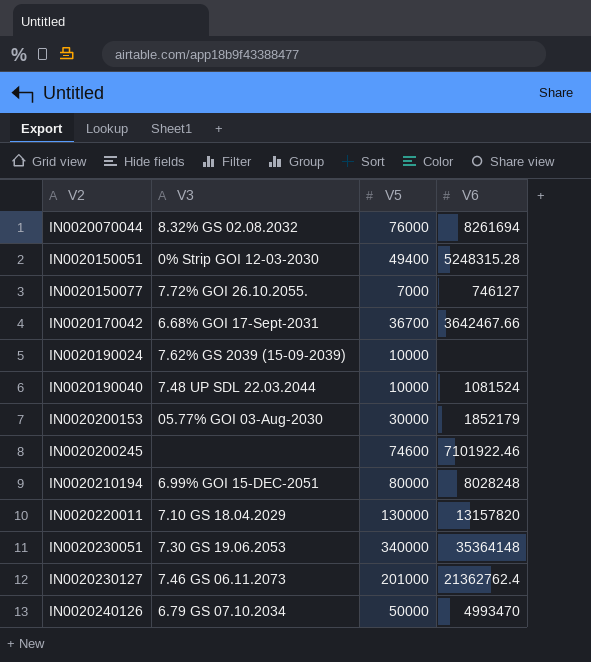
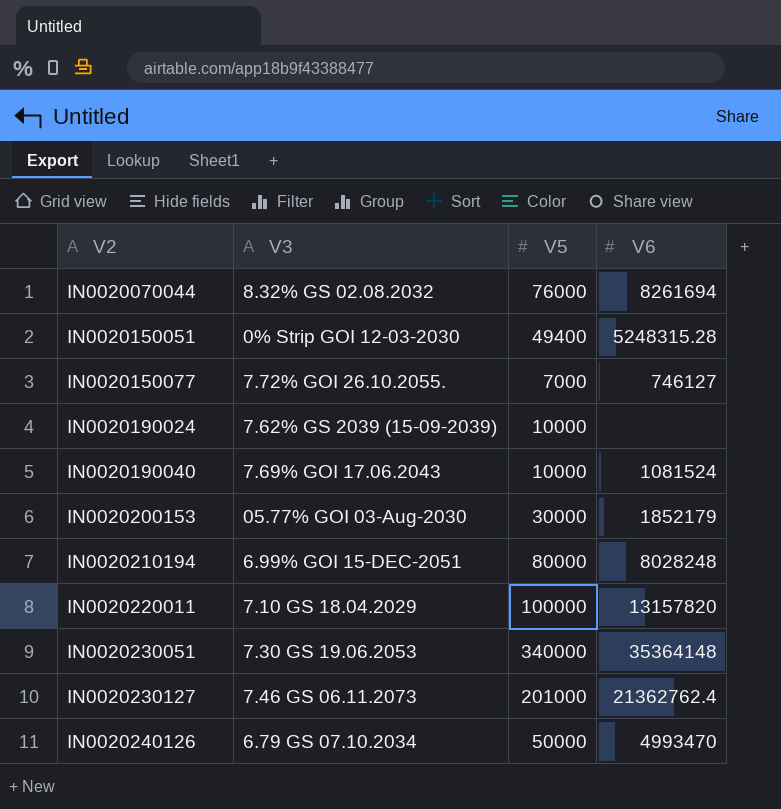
row IN0020170042: 6.68% GOI 17-Sept-2031 | 36700 | 3642467.66 -> none
row IN0020200245: none | 74600 | 7101922.46 -> none
IN0020190040 | V3: 7.48 UP SDL 22.03.2044 -> 7.69% GOI 17.06.2043
IN0020220011 | V5: 130000 -> 100000

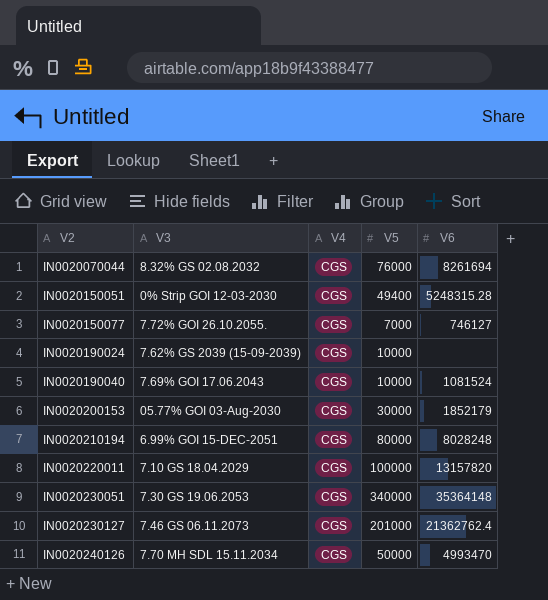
column V4 | position: none -> 3
IN0020240126 | V3: 6.79 GS 07.10.2034 -> 7.70 MH SDL 15.11.2034

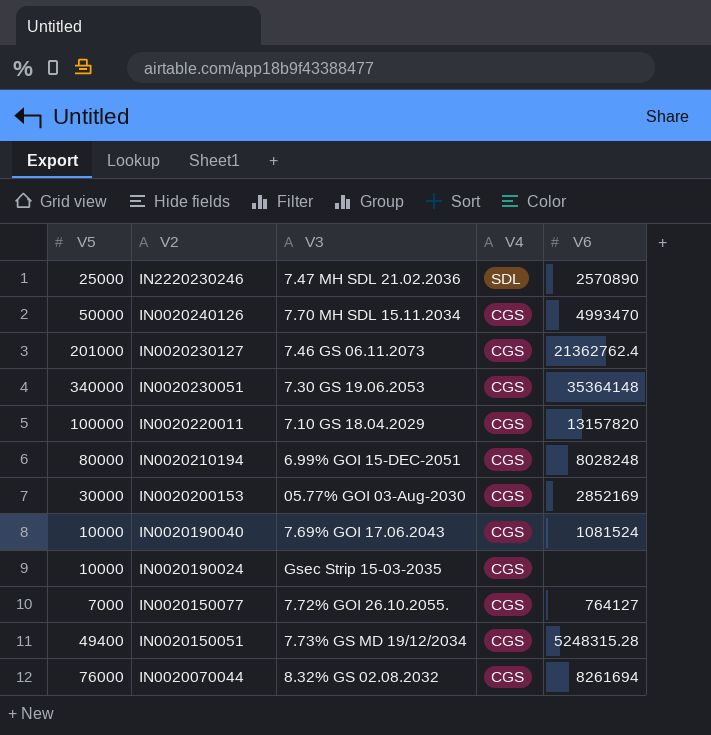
row order: V2 ascending -> V2 descending
column V5 | position: 4 -> 1
row IN2220230246: none -> 25000 | 7.47 MH SDL 21.02.2036 | SDL | 2570890
IN0020200153 | V6: 1852179 -> 2852169
IN0020190024 | V3: 7.62% GS 2039 (15-09-2039) -> Gsec Strip 15-03-2035
IN0020150077 | V6: 746127 -> 764127
IN0020150051 | V3: 0% Strip GOI 12-03-2030 -> 7.73% GS MD 19/12/2034

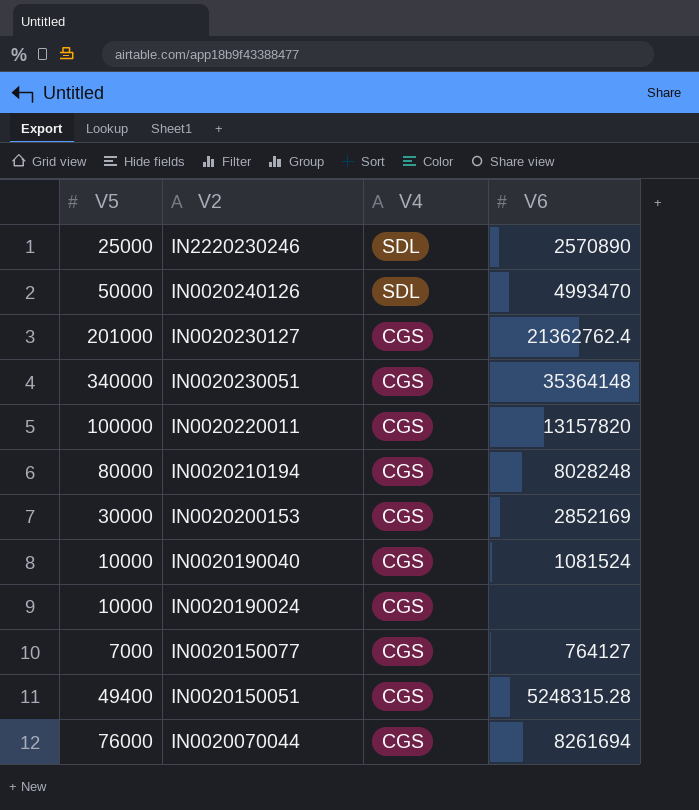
column V3 | position: 3 -> none
IN0020240126 | V4: CGS -> SDL

